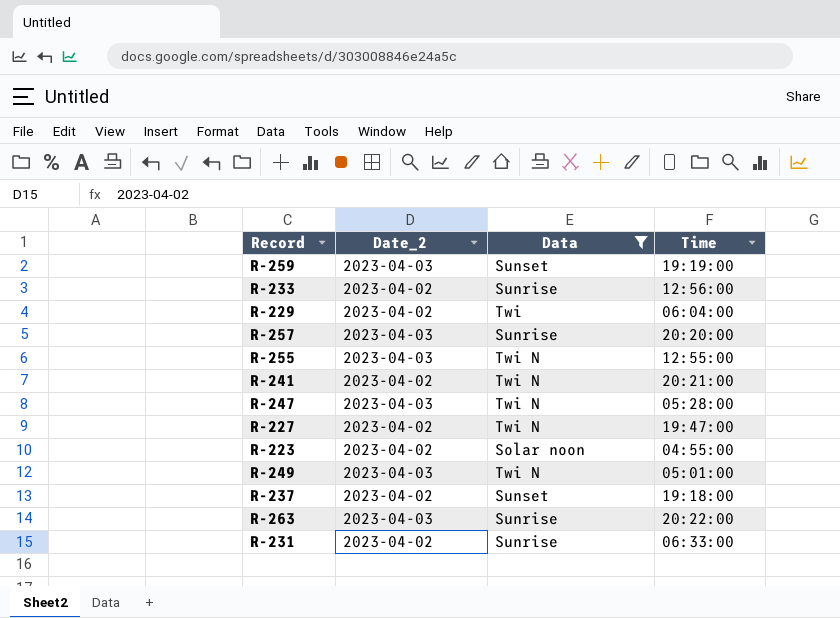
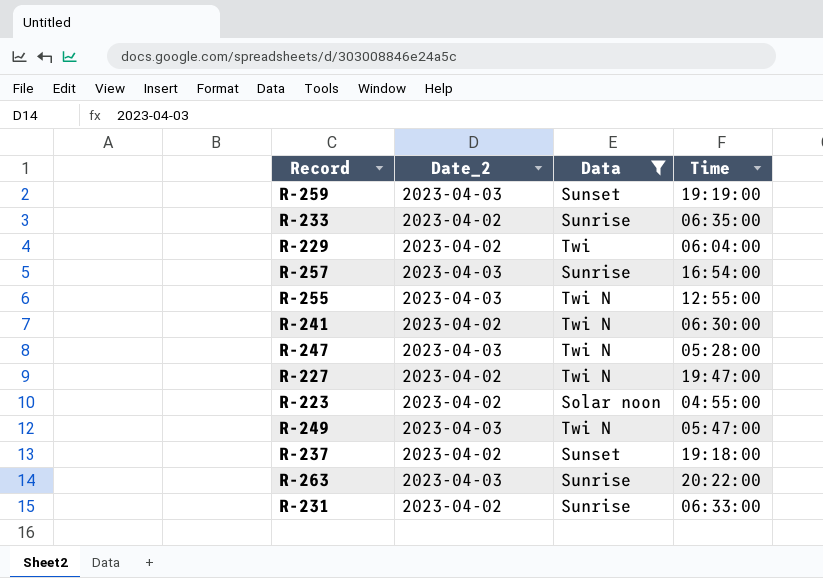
R-233 | Time: 12:56:00 -> 06:35:00
R-257 | Time: 20:20:00 -> 16:54:00
R-241 | Time: 20:21:00 -> 06:30:00
R-249 | Time: 05:01:00 -> 05:47:00

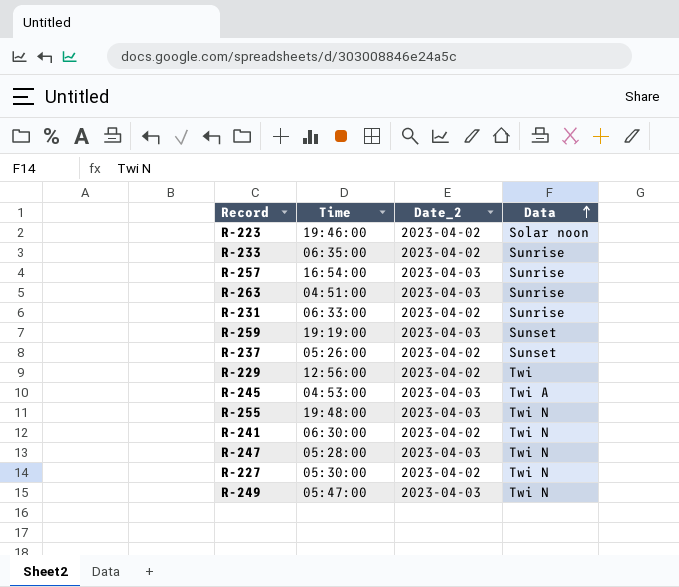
filter: Data != Twi A -> none
row order: none -> Data ascending
column Time | position: 4 -> 2
R-223 | Time: 04:55:00 -> 19:46:00
R-263 | Time: 20:22:00 -> 04:51:00
R-237 | Time: 19:18:00 -> 05:26:00
R-229 | Time: 06:04:00 -> 12:56:00
R-255 | Time: 12:55:00 -> 19:48:00
R-227 | Time: 19:47:00 -> 05:30:00

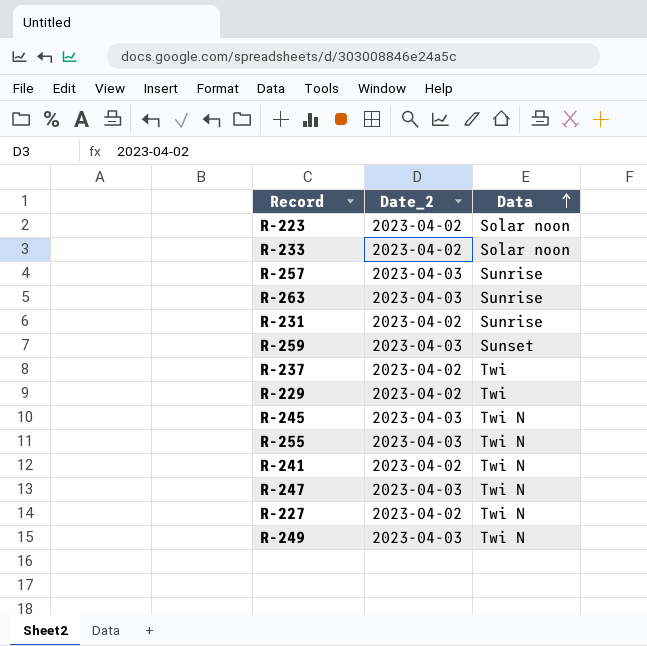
column Time | position: 2 -> none
R-233 | Data: Sunrise -> Solar noon
R-237 | Data: Sunset -> Twi
R-245 | Data: Twi A -> Twi N

